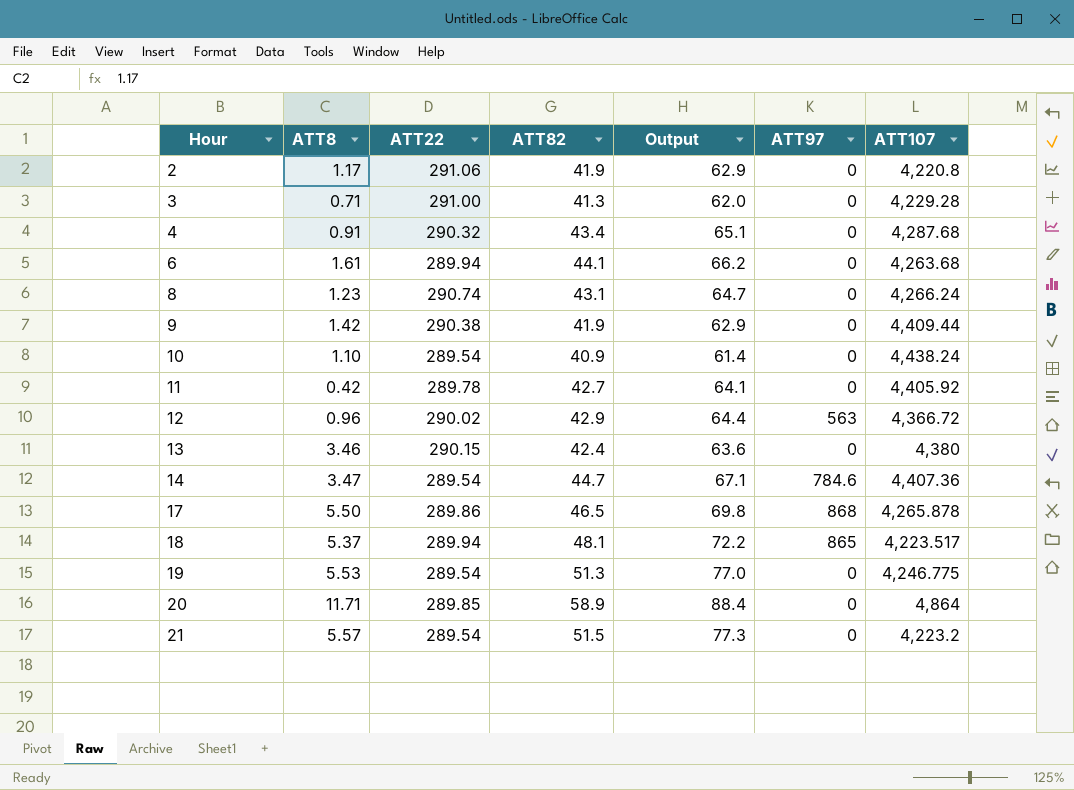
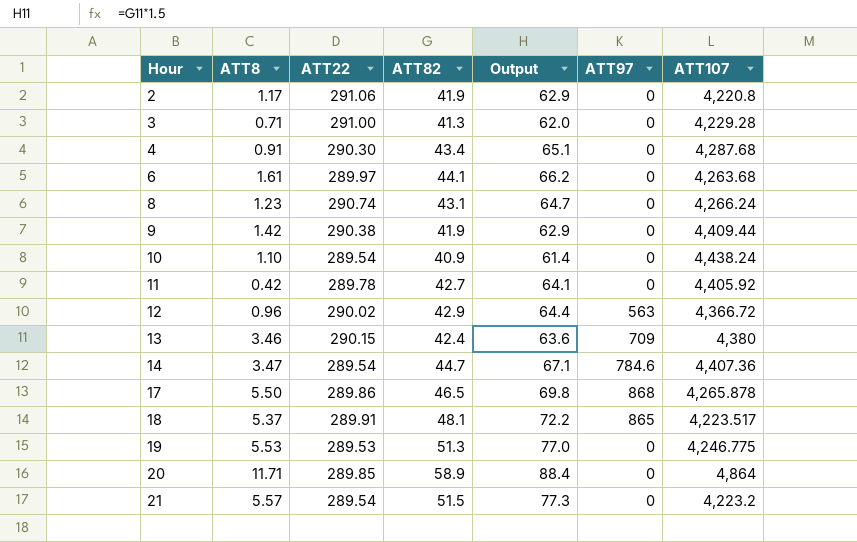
4 | ATT22: 290.32 -> 290.30
6 | ATT22: 289.94 -> 289.97
13 | ATT97: 0 -> 709
18 | ATT22: 289.94 -> 289.91
19 | ATT22: 289.54 -> 289.53

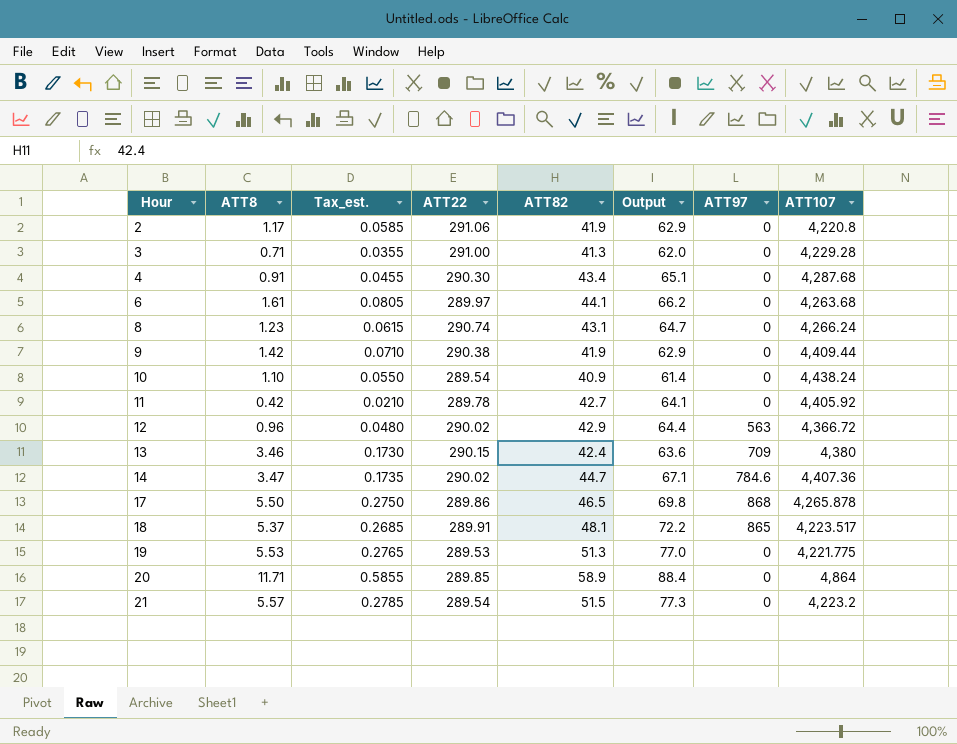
column Tax_est. | formula: none -> [ATT8] * 0.05
14 | ATT22: 289.54 -> 290.02
19 | ATT107: 4,246.775 -> 4,221.775

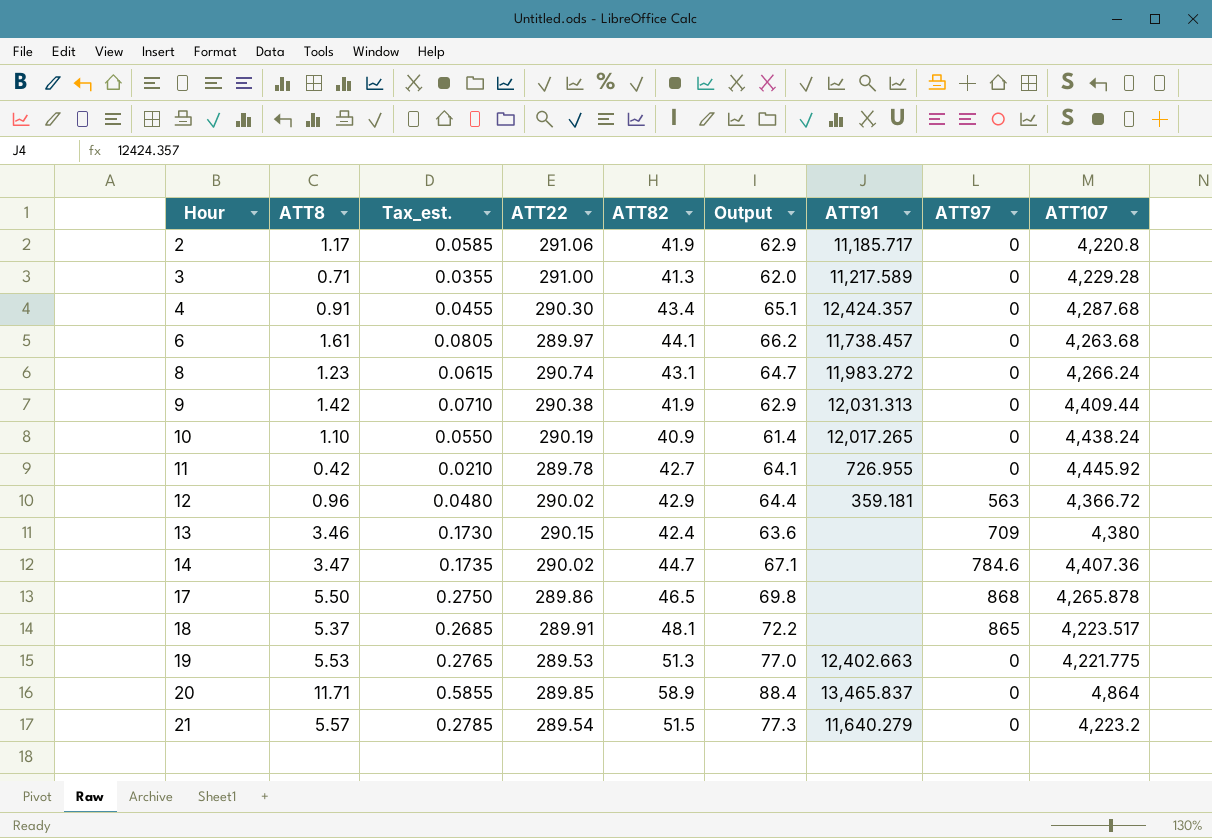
column ATT91 | position: none -> 7
10 | ATT22: 289.54 -> 290.19
11 | ATT107: 4,405.92 -> 4,445.92

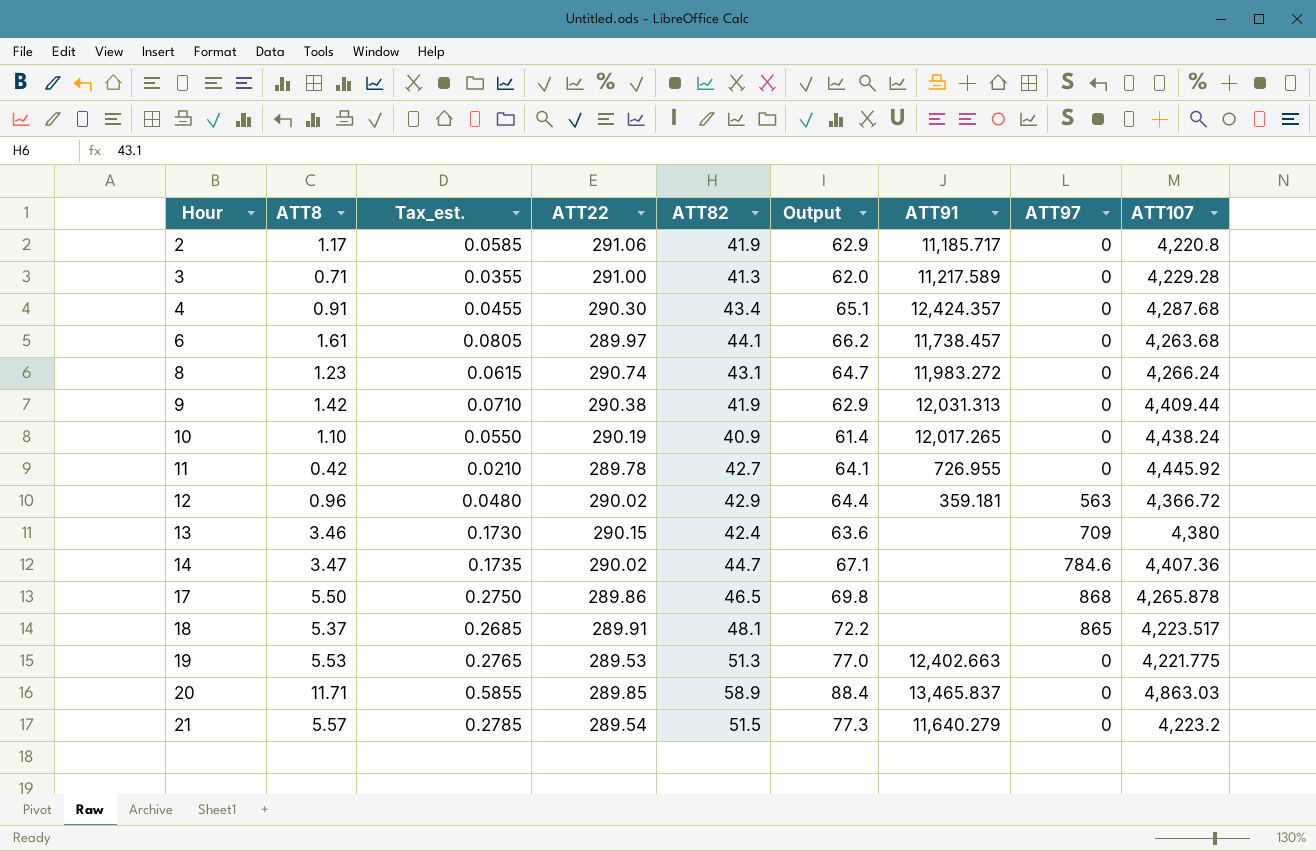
20 | ATT107: 4,864 -> 4,863.03

